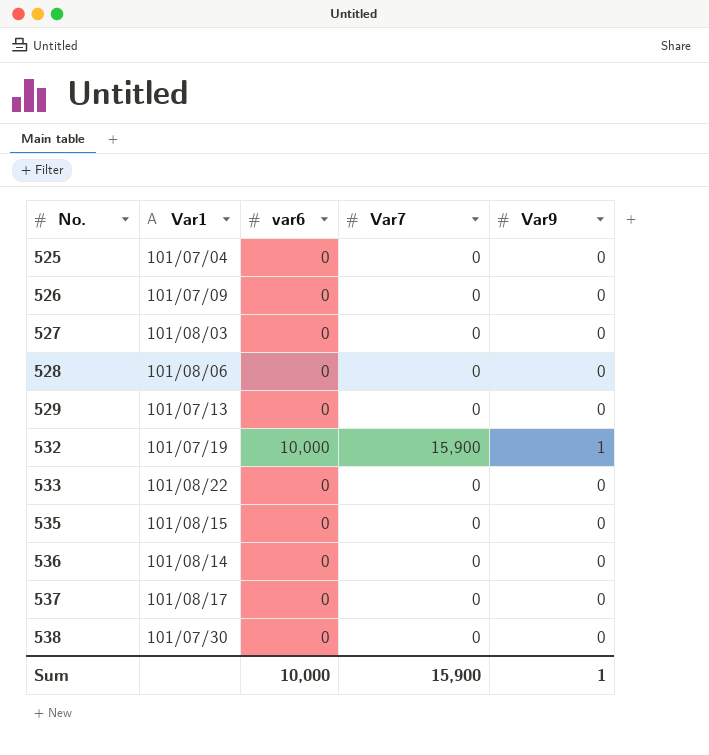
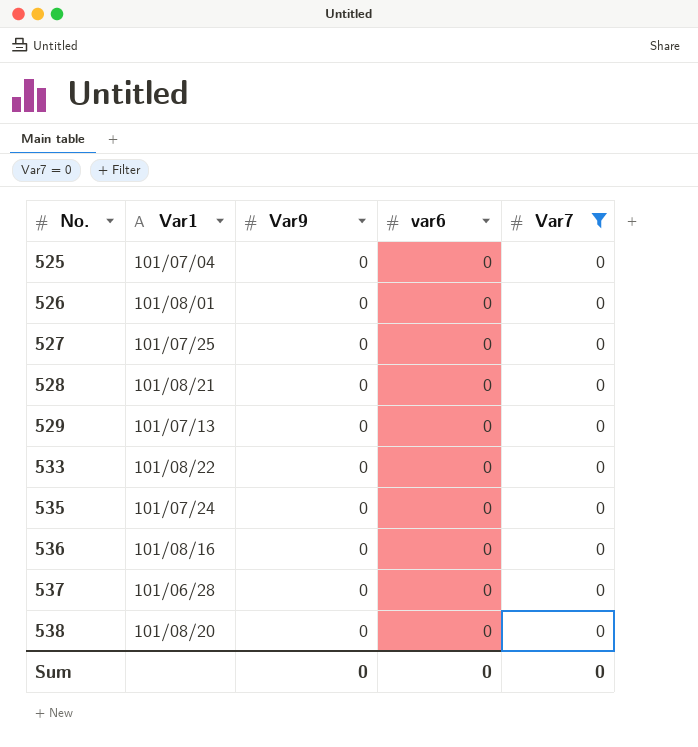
filter: none -> Var7 = 0
column Var9 | position: 5 -> 3
526 | Var1: 101/07/09 -> 101/08/01
527 | Var1: 101/08/03 -> 101/07/25
528 | Var1: 101/08/06 -> 101/08/21
535 | Var1: 101/08/15 -> 101/07/24
536 | Var1: 101/08/14 -> 101/08/16
537 | Var1: 101/08/17 -> 101/06/28
538 | Var1: 101/07/30 -> 101/08/20
Sum | Var9: 1 -> 0
Sum | var6: 10,000 -> 0
Sum | Var7: 15,900 -> 0

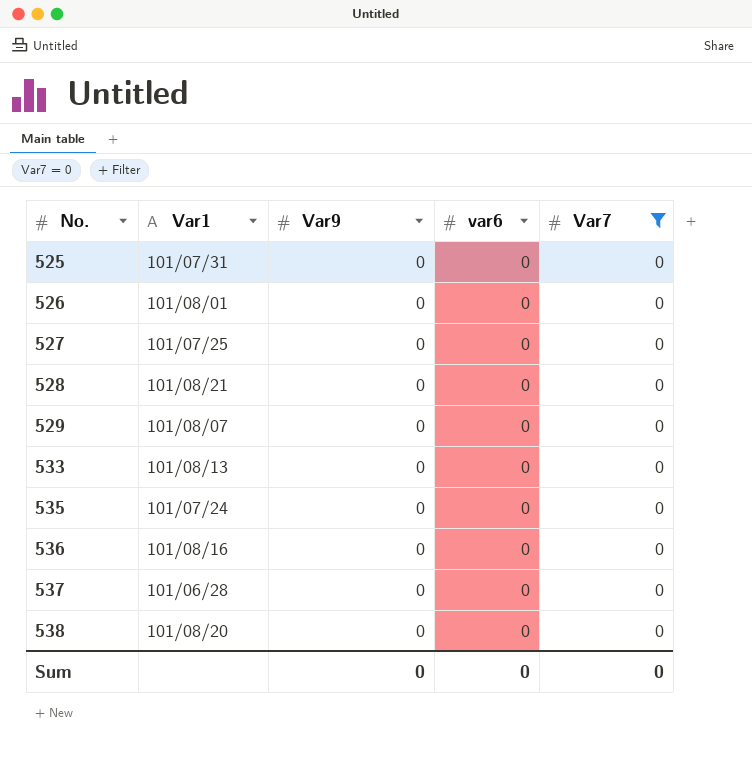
525 | Var1: 101/07/04 -> 101/07/31
529 | Var1: 101/07/13 -> 101/08/07
533 | Var1: 101/08/22 -> 101/08/13

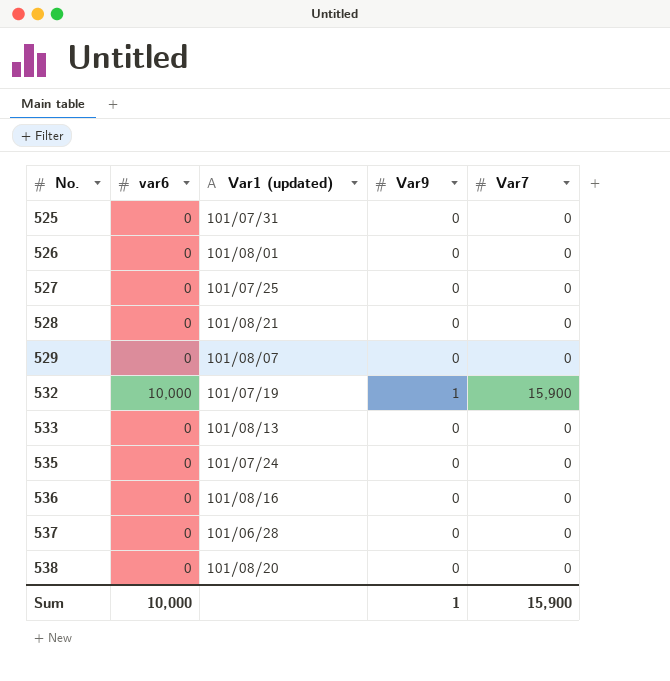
filter: Var7 = 0 -> none
column var6 | position: 4 -> 2
column name: Var1 -> Var1 (updated)
Sum | var6: 0 -> 10,000
Sum | Var9: 0 -> 1
Sum | Var7: 0 -> 15,900

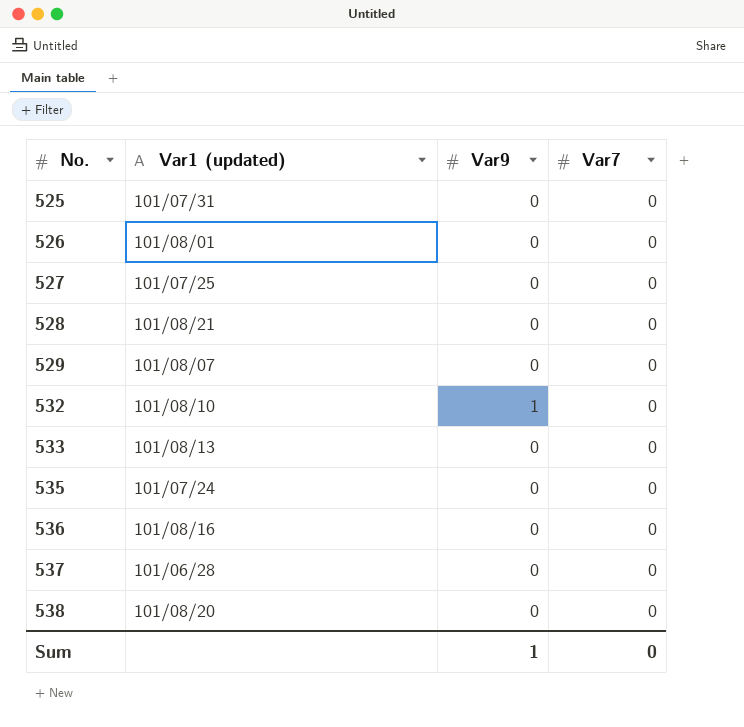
column var6 | position: 2 -> none
532 | Var1 (updated): 101/07/19 -> 101/08/10
532 | Var7: 15,900 -> 0
Sum | Var7: 15,900 -> 0

